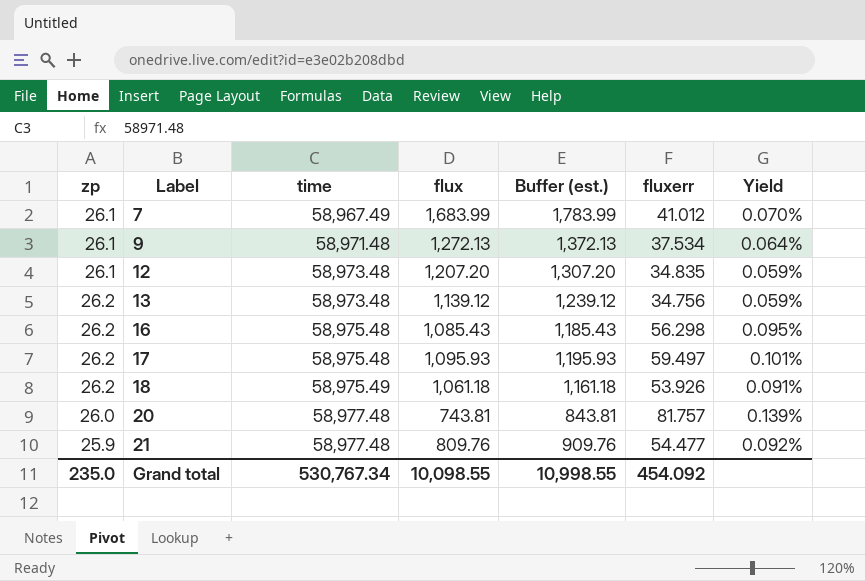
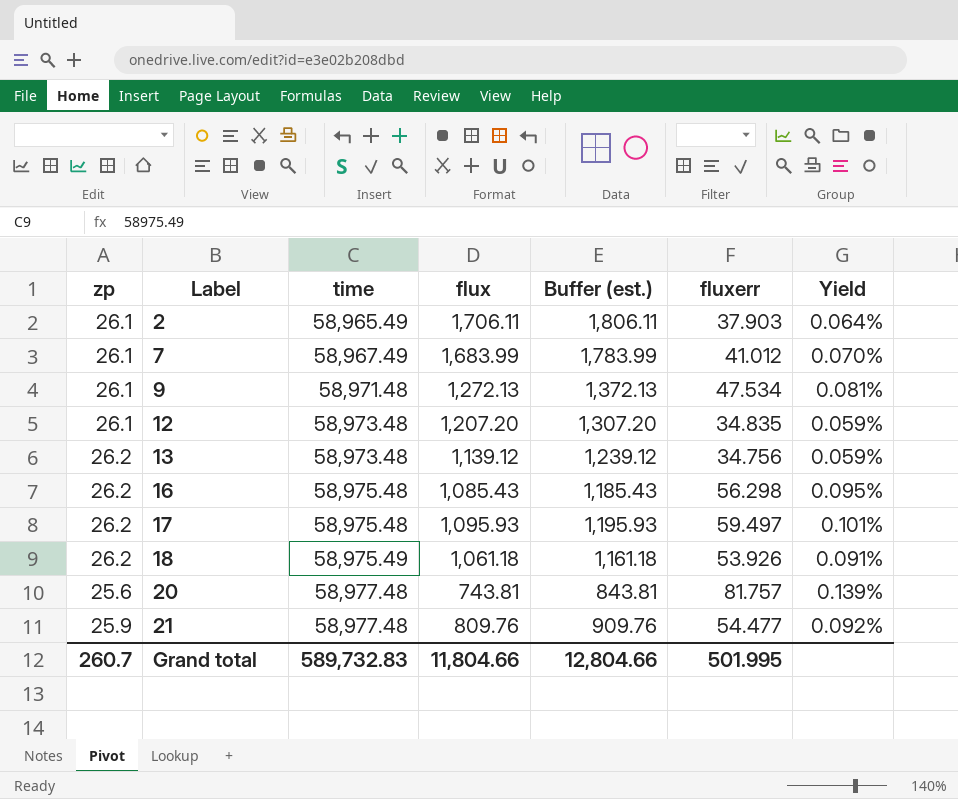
row 2: none -> 26.1 | 58,965.49 | 1,706.11 | 1,806.11 | 37.903 | 0.064%
9 | fluxerr: 37.534 -> 47.534
9 | Yield: 0.064% -> 0.081%
20 | zp: 26.0 -> 25.6
Grand total | zp: 235.0 -> 260.7
Grand total | time: 530,767.34 -> 589,732.83
Grand total | flux: 10,098.55 -> 11,804.66
Grand total | Buffer (est.): 10,998.55 -> 12,804.66
Grand total | fluxerr: 454.092 -> 501.995

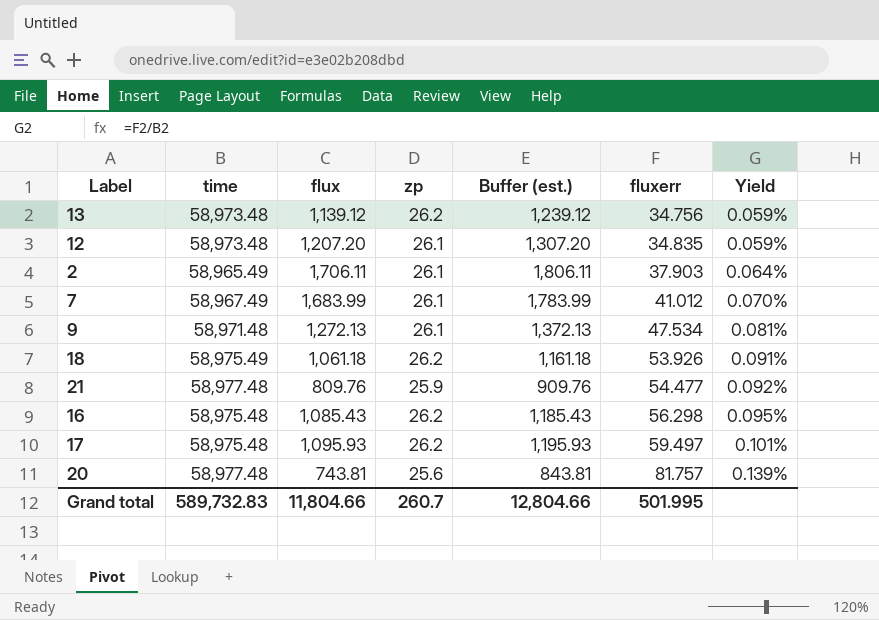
row order: Label ascending -> fluxerr ascending
column zp | position: 1 -> 4

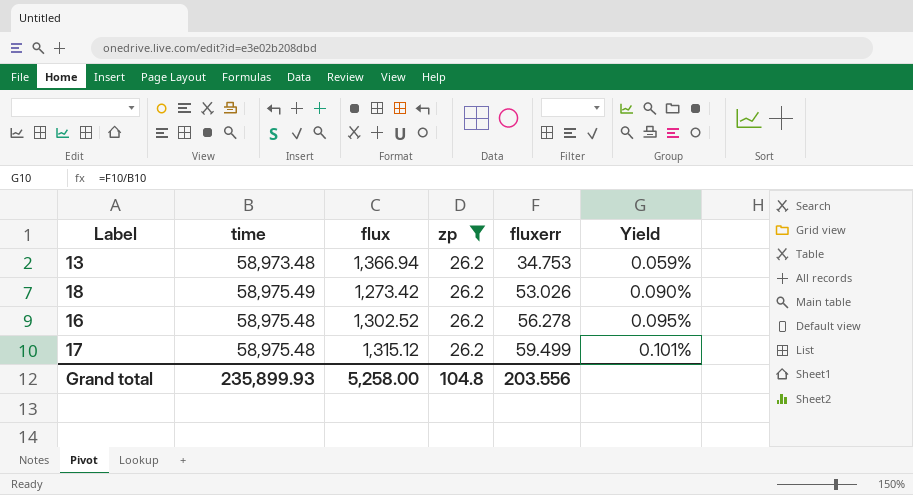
filter: none -> zp = 26.2
column Buffer (est.) | formula: [flux] + 100 -> none
13 | flux: 1,139.12 -> 1,366.94
13 | fluxerr: 34.756 -> 34.753
18 | flux: 1,061.18 -> 1,273.42
18 | fluxerr: 53.926 -> 53.026
18 | Yield: 0.091% -> 0.090%
16 | flux: 1,085.43 -> 1,302.52
16 | fluxerr: 56.298 -> 56.278
17 | flux: 1,095.93 -> 1,315.12
17 | fluxerr: 59.497 -> 59.499
Grand total | time: 589,732.83 -> 235,899.93
Grand total | flux: 11,804.66 -> 5,258.00
Grand total | zp: 260.7 -> 104.8
Grand total | fluxerr: 501.995 -> 203.556

